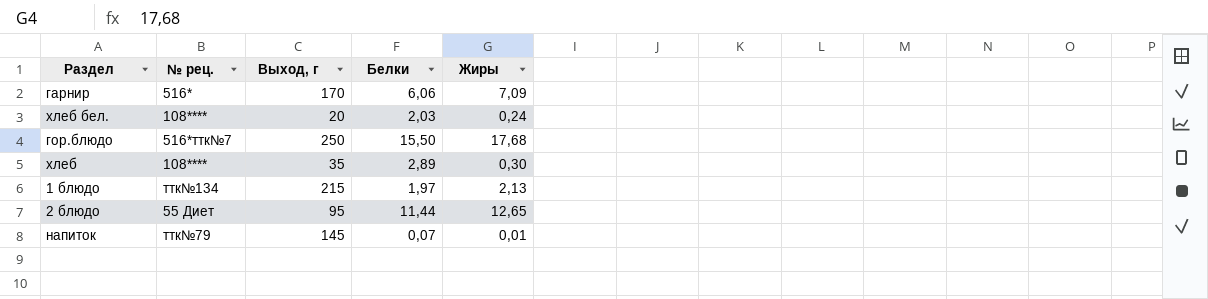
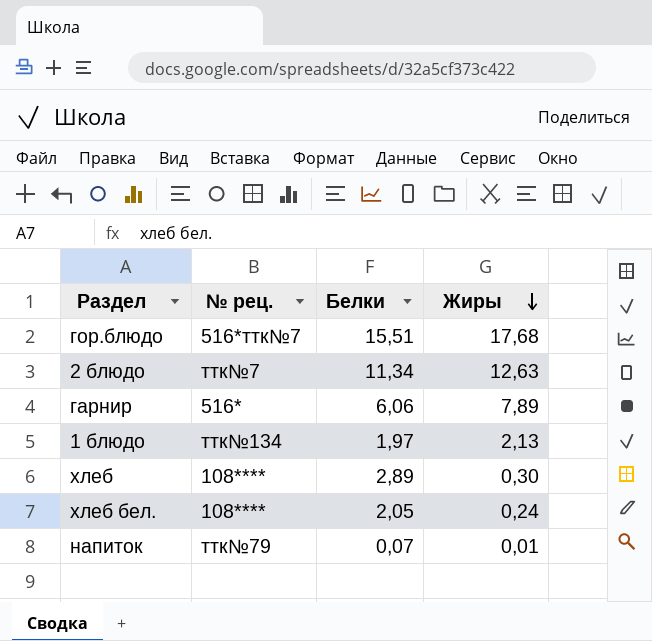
row order: none -> Жиры descending
column Выход, г | position: 3 -> none
гор.блюдо | Белки: 15,50 -> 15,51
2 блюдо | № рец.: 55 Диет -> ттк№7
2 блюдо | Белки: 11,44 -> 11,34
2 блюдо | Жиры: 12,65 -> 12,63
гарнир | Жиры: 7,09 -> 7,89
хлеб бел. | Белки: 2,03 -> 2,05

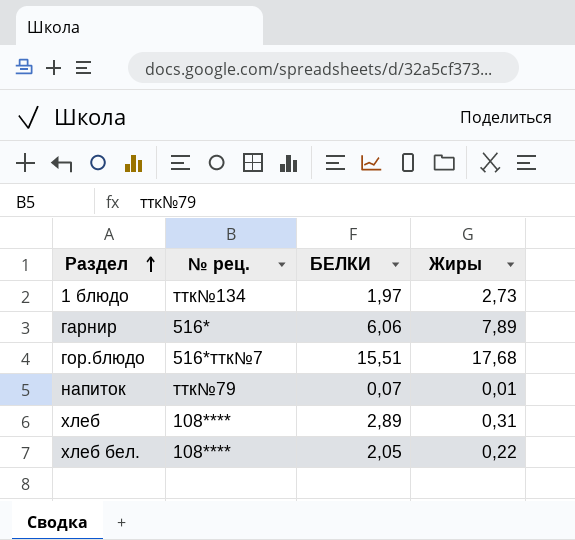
row order: Жиры descending -> Раздел ascending
column name: Белки -> БЕЛКИ
row 2 блюдо: ттк№7 | 11,34 | 12,63 -> none
1 блюдо | Жиры: 2,13 -> 2,73
хлеб | Жиры: 0,30 -> 0,31
хлеб бел. | Жиры: 0,24 -> 0,22

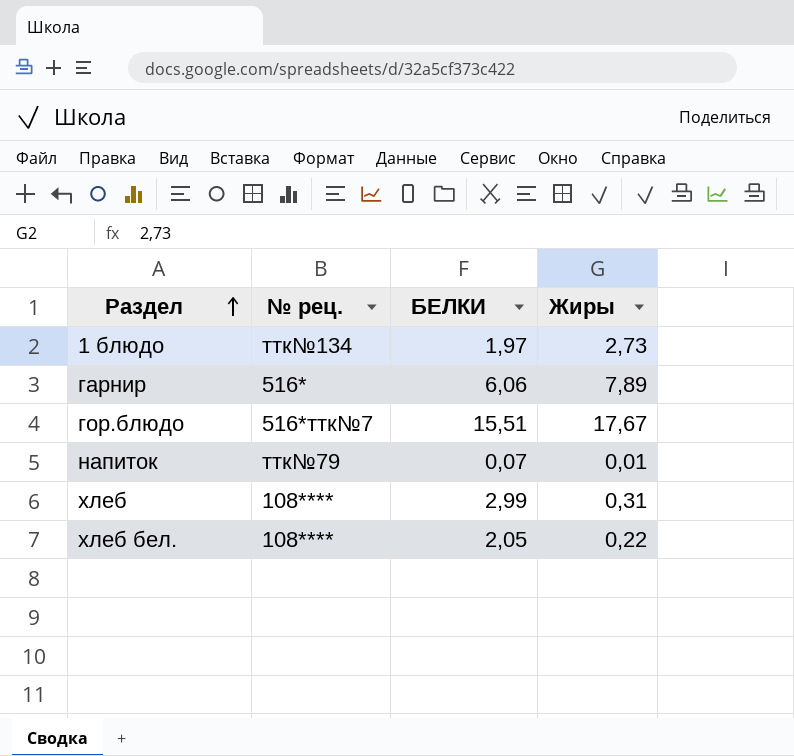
гор.блюдо | Жиры: 17,68 -> 17,67
хлеб | БЕЛКИ: 2,89 -> 2,99

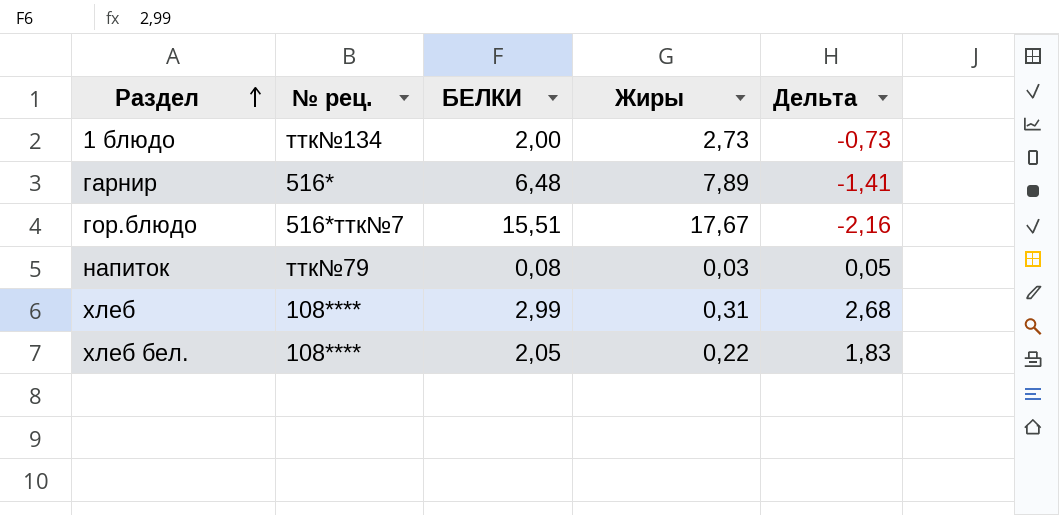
column Дельта | formula: none -> [БЕЛКИ] - [Жиры]
1 блюдо | БЕЛКИ: 1,97 -> 2,00
гарнир | БЕЛКИ: 6,06 -> 6,48
напиток | БЕЛКИ: 0,07 -> 0,08
напиток | Жиры: 0,01 -> 0,03

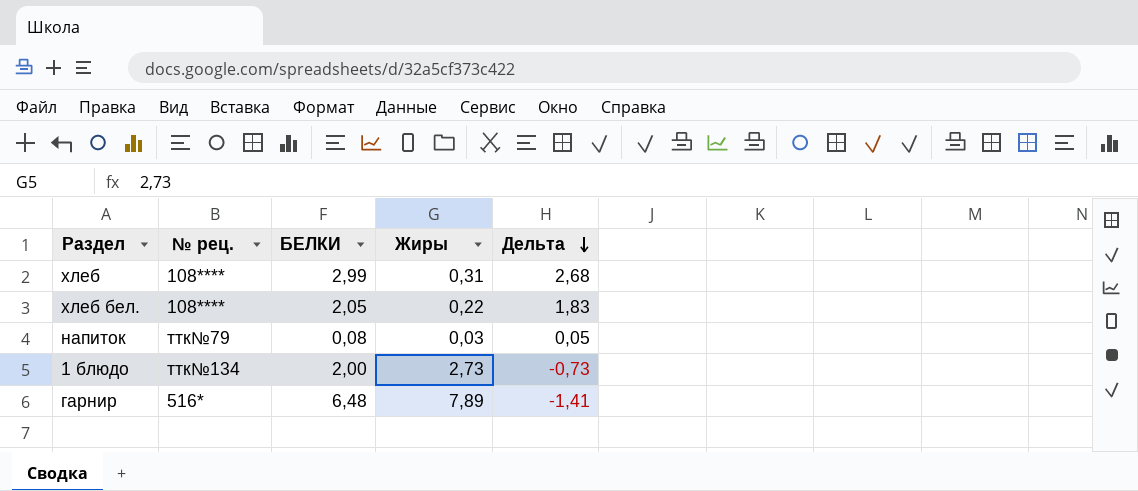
row order: Раздел ascending -> Дельта descending
row гор.блюдо: 516*ттк№7 | 15,51 | 17,67 | -2,16 -> none

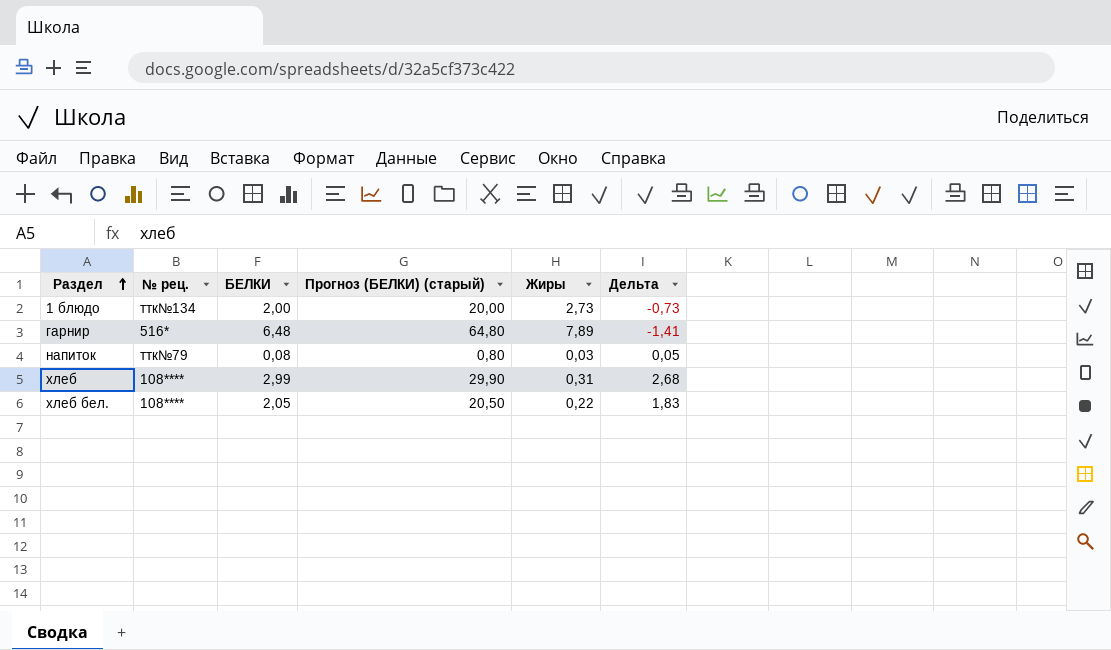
row order: Дельта descending -> Раздел ascending
column Прогноз (БЕЛКИ) (старый) | formula: none -> [БЕЛКИ] * 10

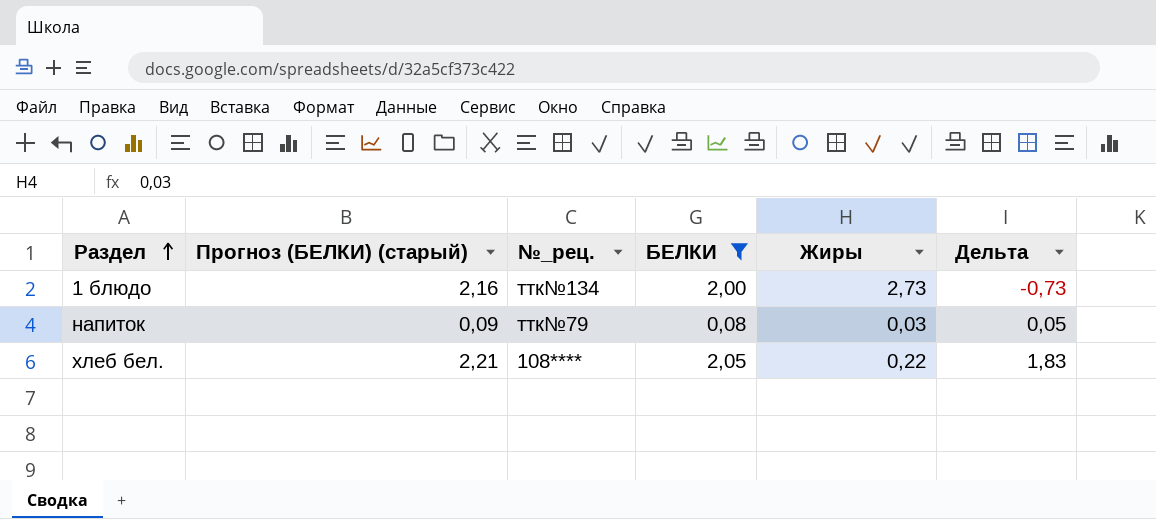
filter: none -> БЕЛКИ <= 2,05
column Прогноз (БЕЛКИ) (старый) | formula: [БЕЛКИ] * 10 -> [БЕЛКИ] * 1,08
column Прогноз (БЕЛКИ) (старый) | position: 4 -> 2
column name: № рец. -> №_рец.

